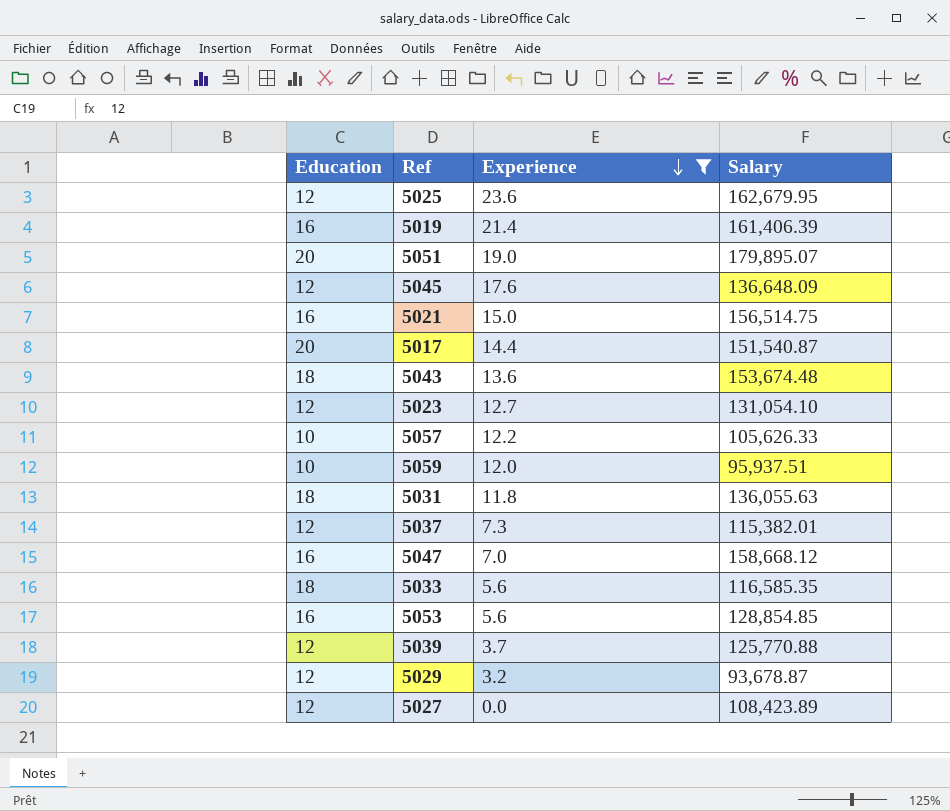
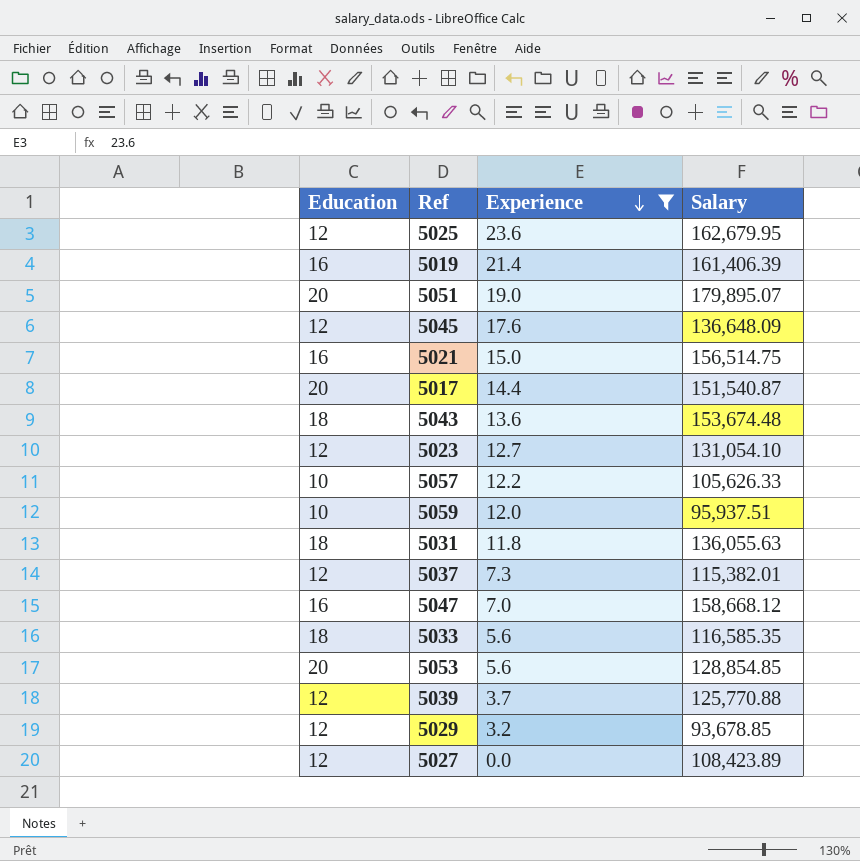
5053 | Education: 16 -> 20
5029 | Salary: 93,678.87 -> 93,678.85

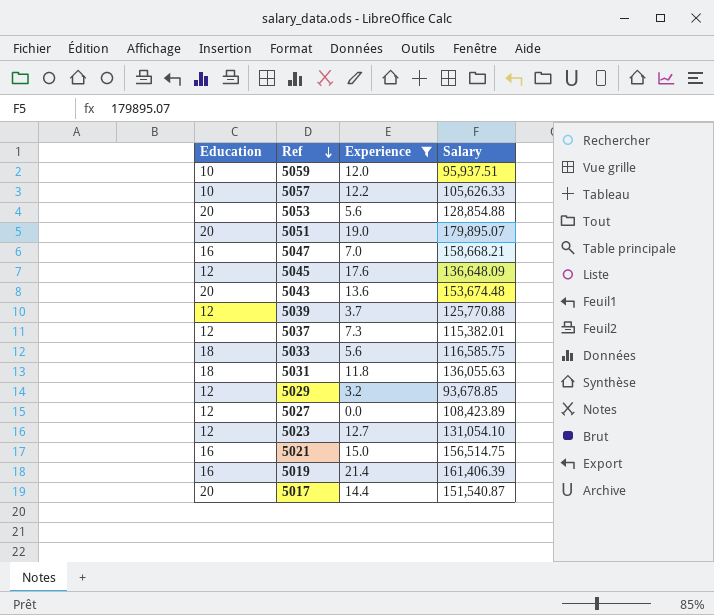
row order: Experience descending -> Ref descending
row 5025: 12 | 23.6 | 162,679.95 -> none
5053 | Salary: 128,854.85 -> 128,854.88
5047 | Salary: 158,668.12 -> 158,668.21
5043 | Education: 18 -> 20
5033 | Salary: 116,585.35 -> 116,585.75

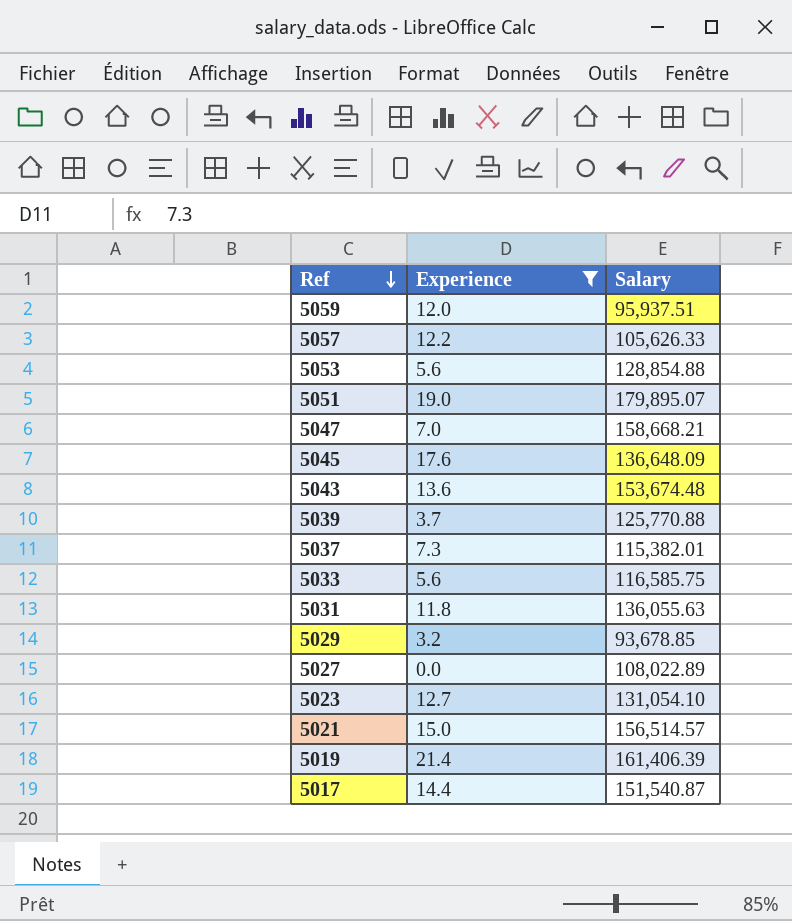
column Education | position: 1 -> none
5027 | Salary: 108,423.89 -> 108,022.89
5021 | Salary: 156,514.75 -> 156,514.57

